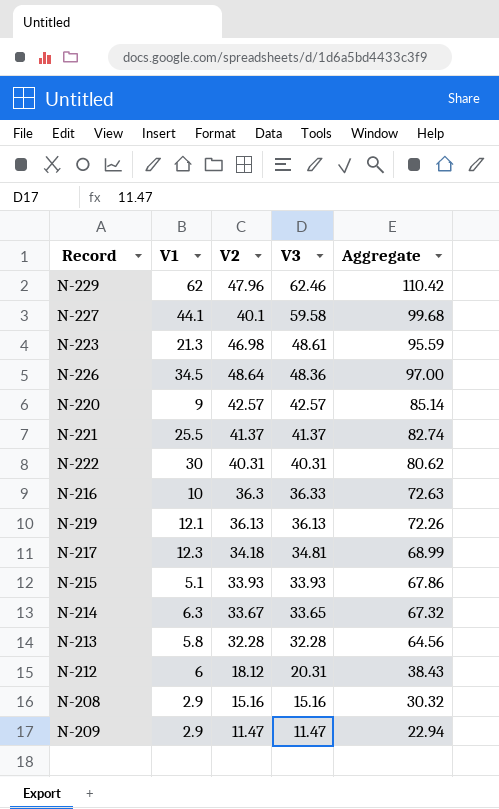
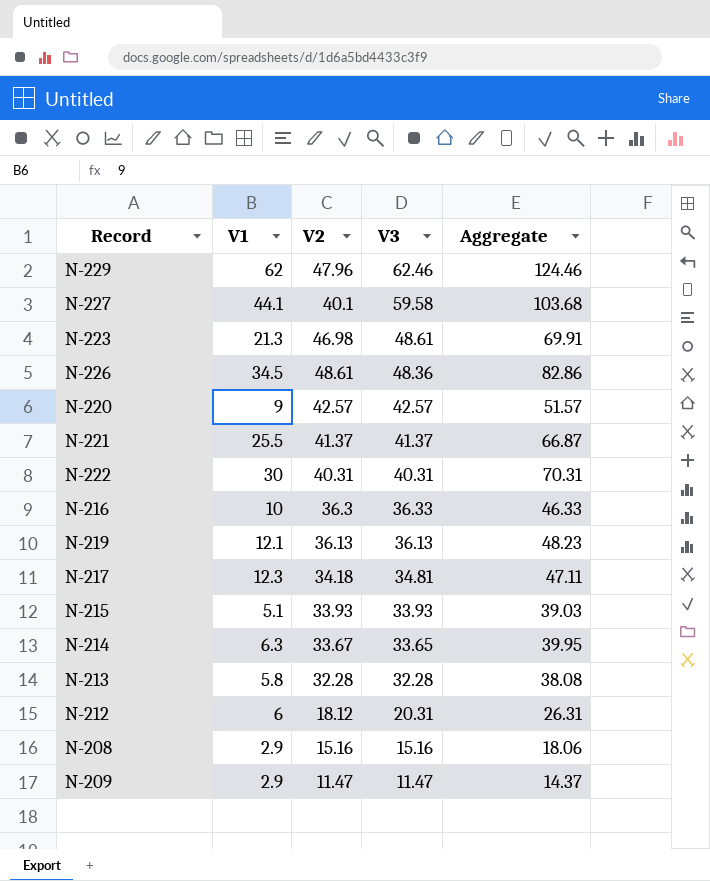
column Aggregate | formula: [V2] + [V3] -> [V1] + [V3]
N-226 | V2: 48.64 -> 48.61

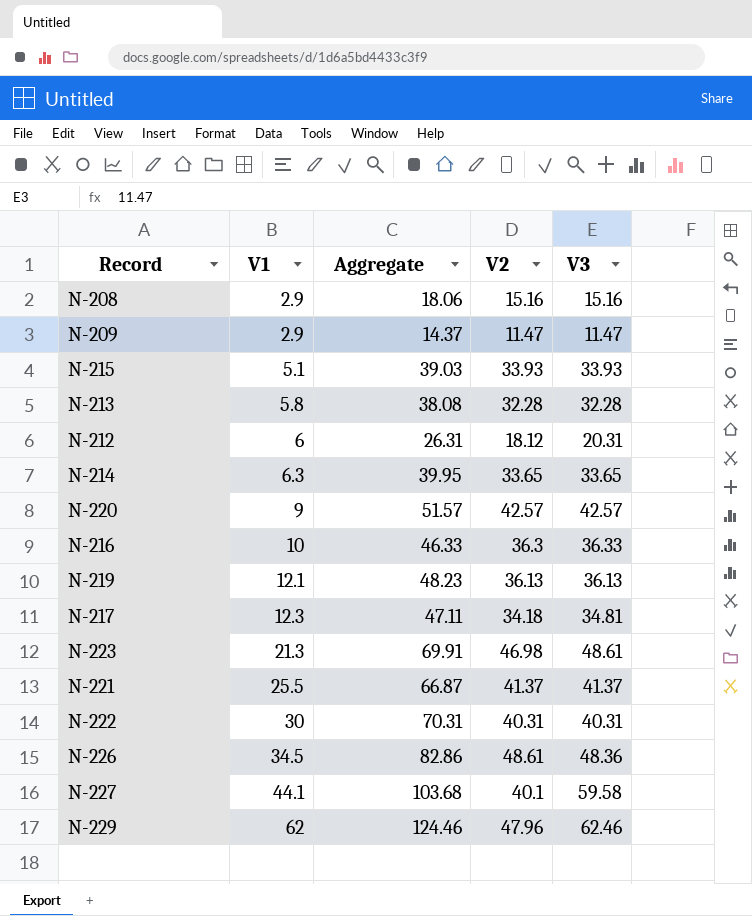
row order: V3 descending -> V1 ascending
column Aggregate | position: 5 -> 3
N-214 | V2: 33.67 -> 33.65

